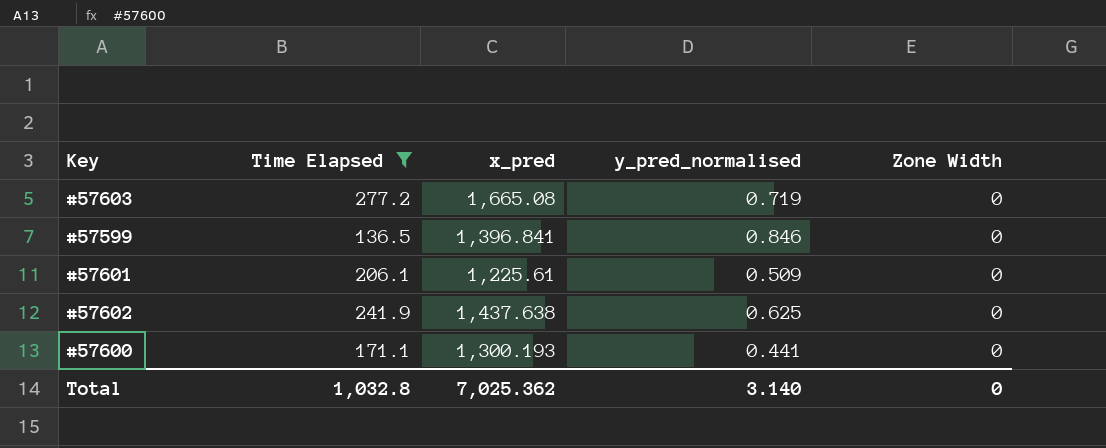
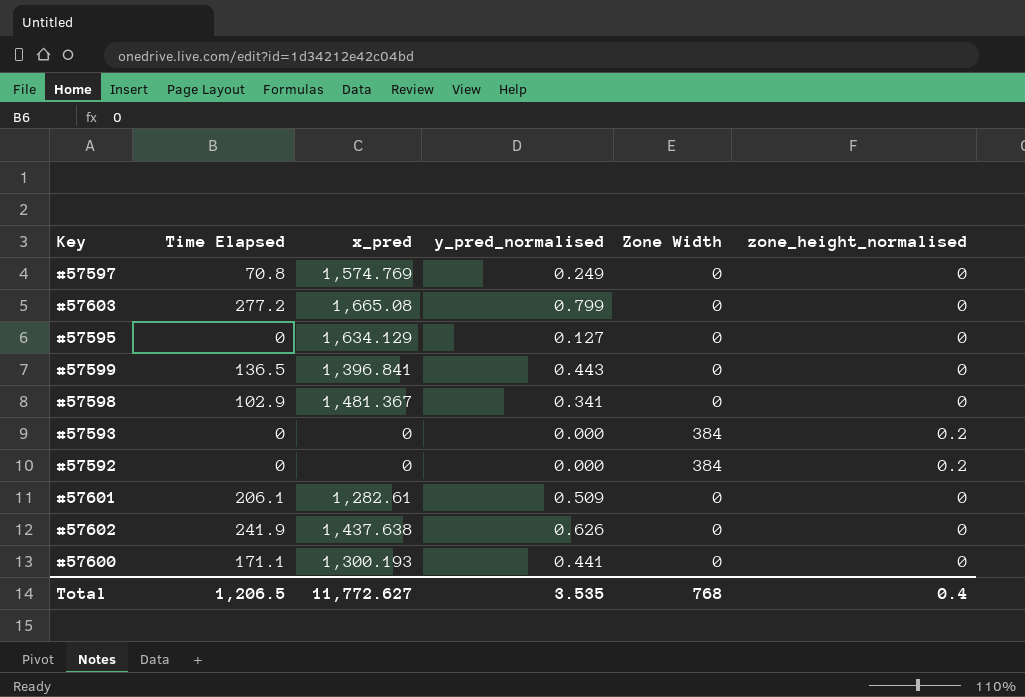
filter: Time Elapsed >= 136.5 -> none
column zone_height_normalised | position: none -> 6
#57603 | y_pred_normalised: 0.719 -> 0.799
#57599 | y_pred_normalised: 0.846 -> 0.443
#57601 | x_pred: 1,225.61 -> 1,282.61
#57602 | y_pred_normalised: 0.625 -> 0.626
Total | Time Elapsed: 1,032.8 -> 1,206.5
Total | x_pred: 7,025.362 -> 11,772.627
Total | y_pred_normalised: 3.140 -> 3.535
Total | Zone Width: 0 -> 768

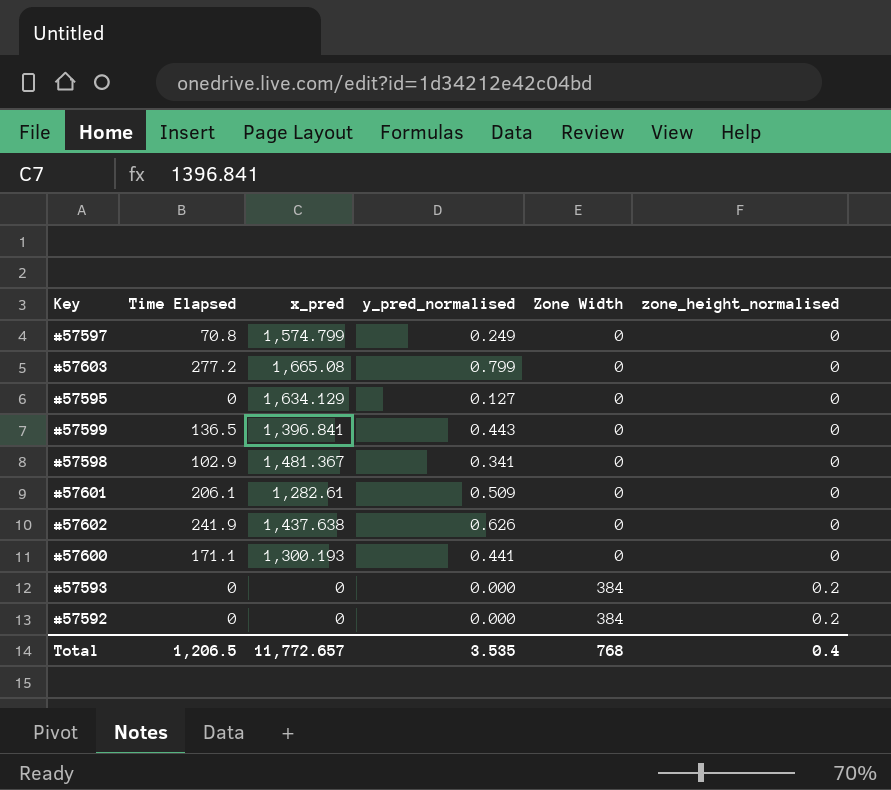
row order: none -> Zone Width ascending
#57597 | x_pred: 1,574.769 -> 1,574.799
Total | x_pred: 11,772.627 -> 11,772.657

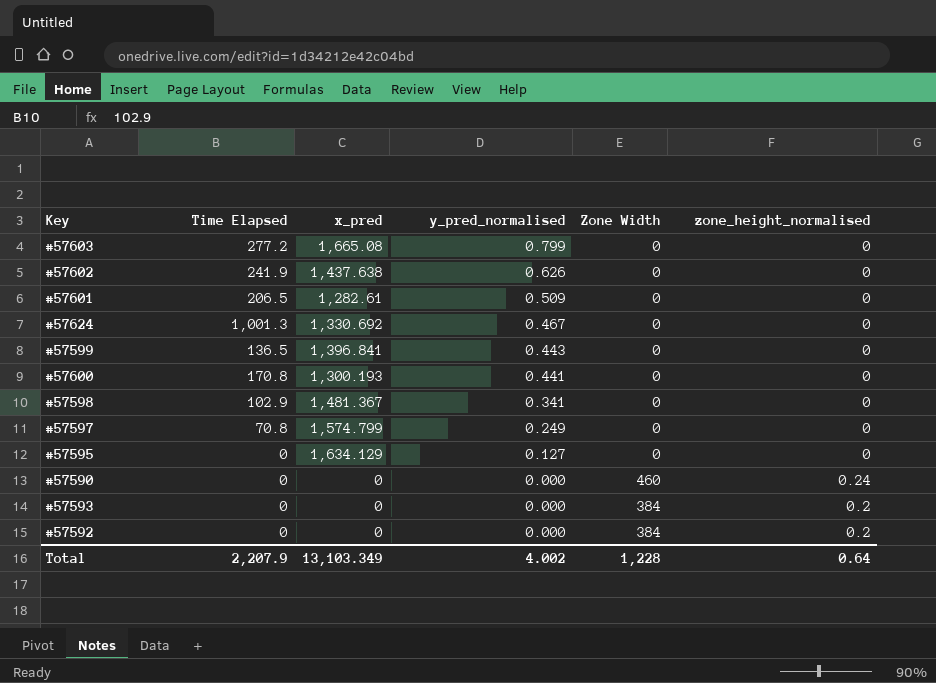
row order: Zone Width ascending -> y_pred_normalised descending
#57601 | Time Elapsed: 206.1 -> 206.5
row #57624: none -> 1,001.3 | 1,330.692 | 0.467 | 0 | 0
#57600 | Time Elapsed: 171.1 -> 170.8
row #57590: none -> 0 | 0 | 0.000 | 460 | 0.24
Total | Time Elapsed: 1,206.5 -> 2,207.9
Total | x_pred: 11,772.657 -> 13,103.349
Total | y_pred_normalised: 3.535 -> 4.002
Total | Zone Width: 768 -> 1,228
Total | zone_height_normalised: 0.4 -> 0.64

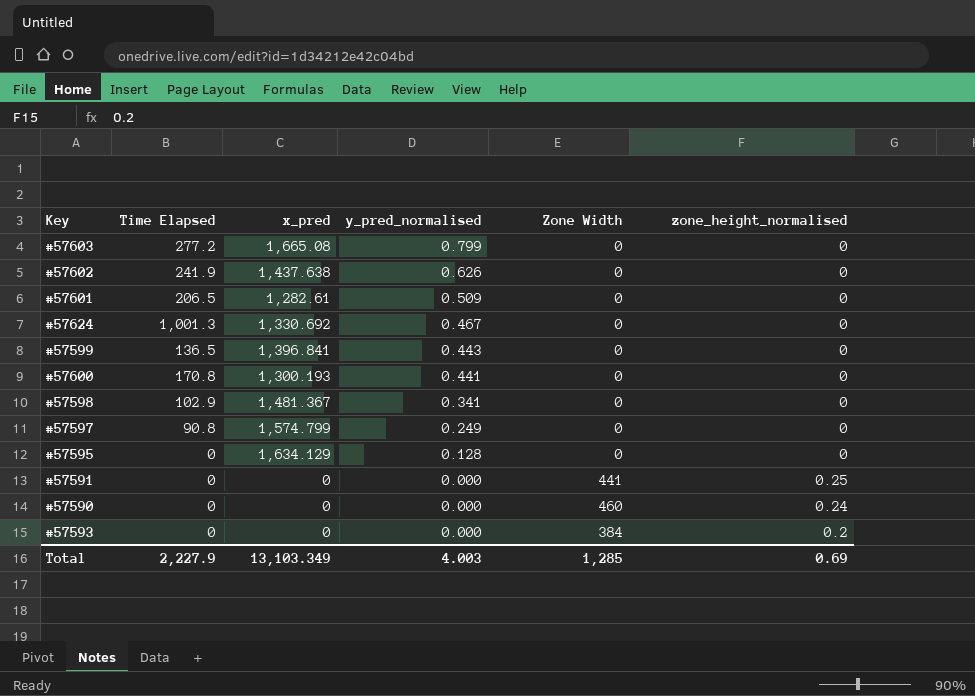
row #57592: 0 | 0 | 0.000 | 384 | 0.2 -> none
#57597 | Time Elapsed: 70.8 -> 90.8
#57595 | y_pred_normalised: 0.127 -> 0.128
row #57591: none -> 0 | 0 | 0.000 | 441 | 0.25
Total | Time Elapsed: 2,207.9 -> 2,227.9
Total | y_pred_normalised: 4.002 -> 4.003
Total | Zone Width: 1,228 -> 1,285
Total | zone_height_normalised: 0.64 -> 0.69

